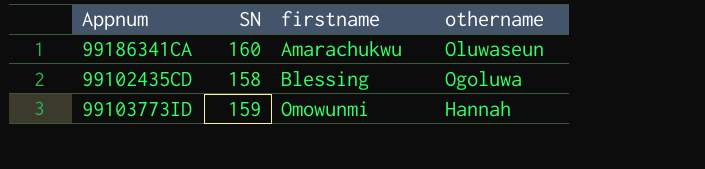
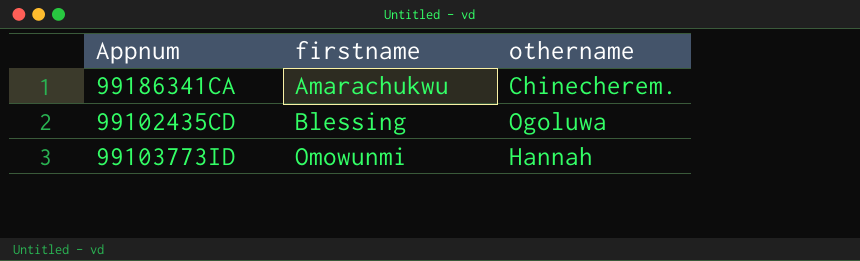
column SN | position: 2 -> none
99186341CA | othername: Oluwaseun -> Chinecherem.

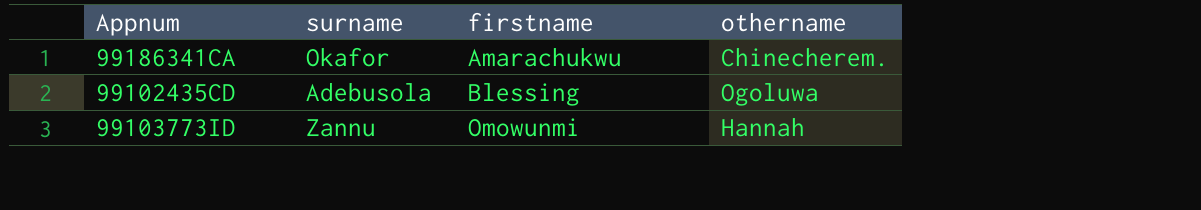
column surname | position: none -> 2

